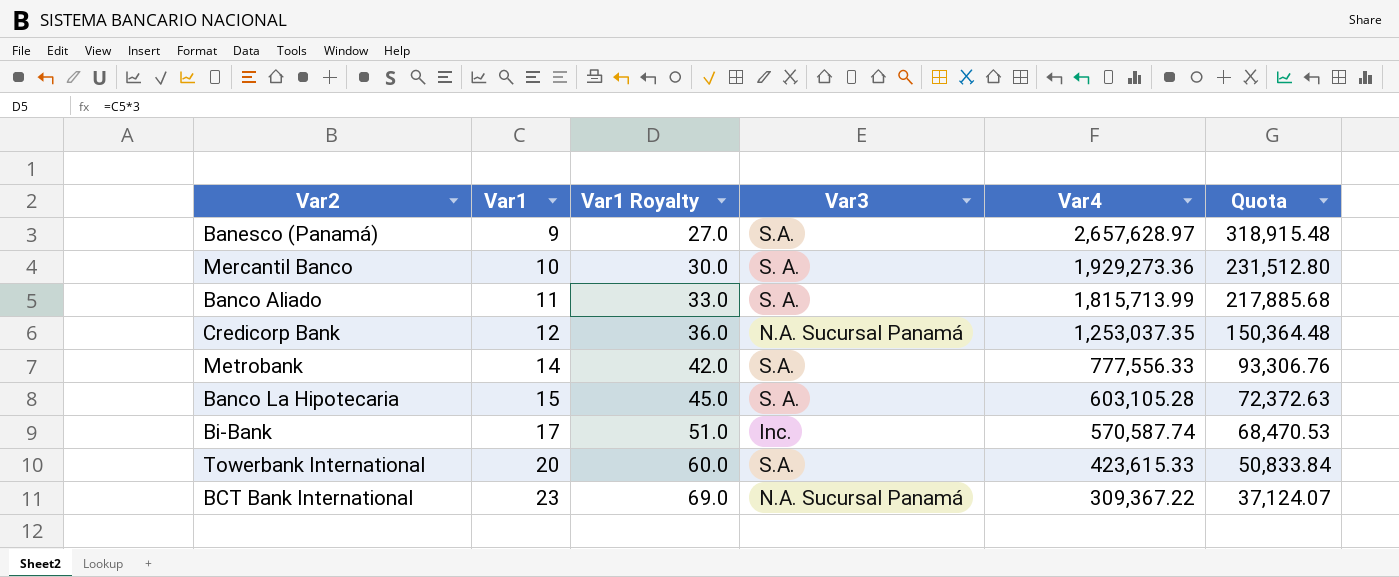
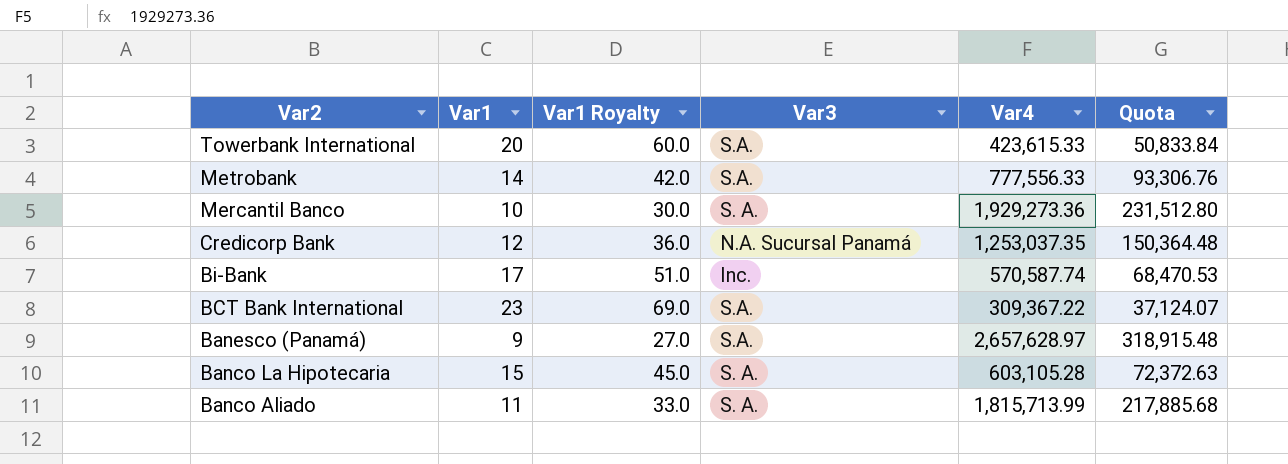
row order: Var1 ascending -> Var2 descending
BCT Bank International | Var3: N.A. Sucursal Panamá -> S.A.

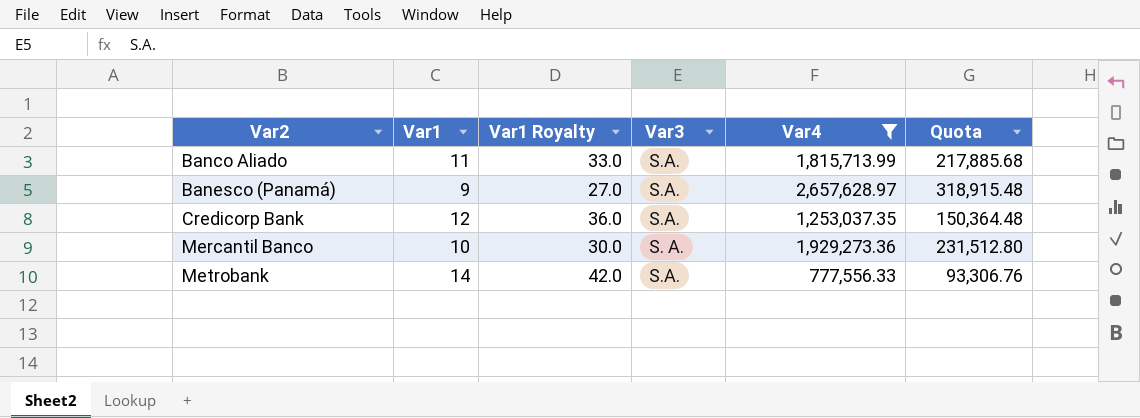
filter: none -> Var4 >= 777,556.33
row order: Var2 descending -> Var2 ascending
Banco Aliado | Var3: S. A. -> S.A.
Credicorp Bank | Var3: N.A. Sucursal Panamá -> S.A.

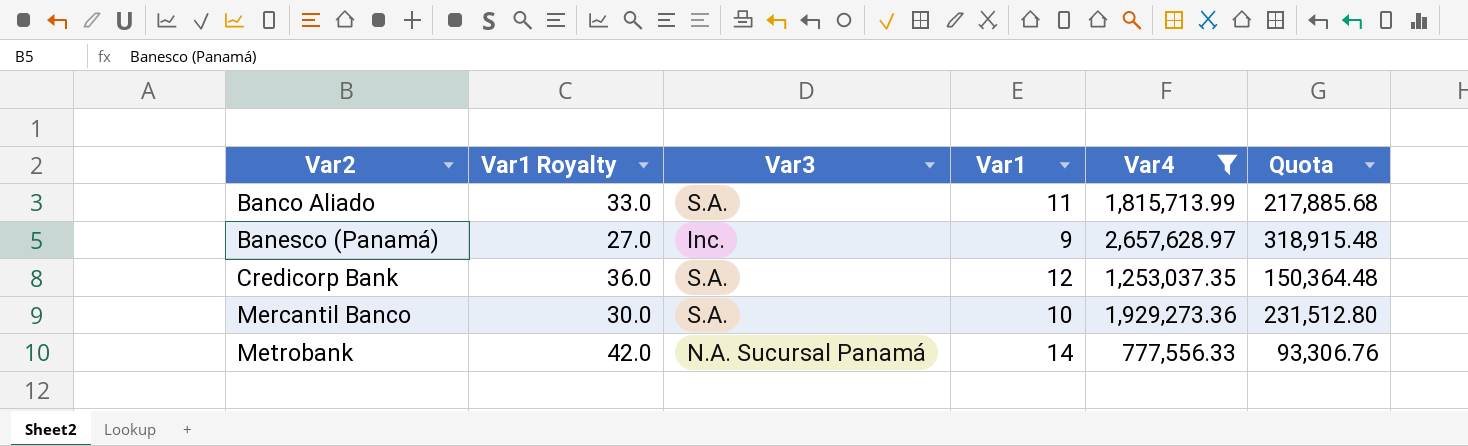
column Var1 | position: 2 -> 4
Banesco (Panamá) | Var3: S.A. -> Inc.
Mercantil Banco | Var3: S. A. -> S.A.
Metrobank | Var3: S.A. -> N.A. Sucursal Panamá

